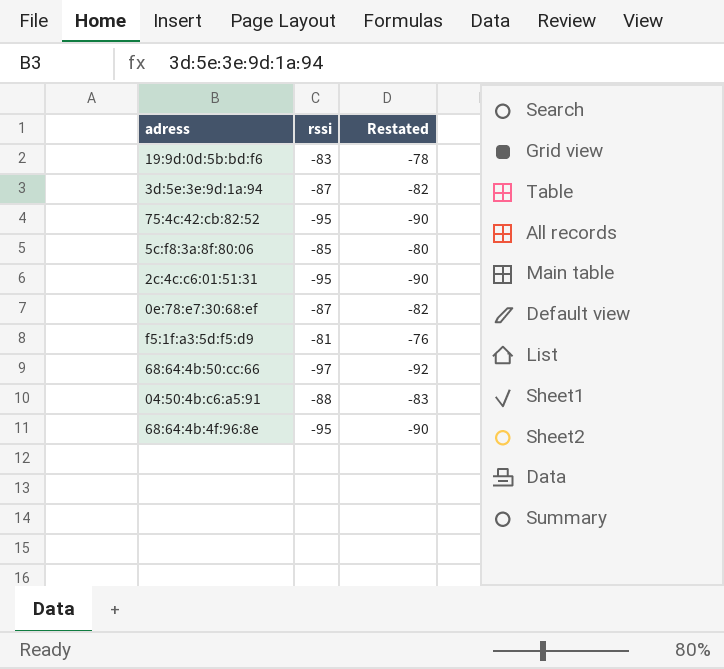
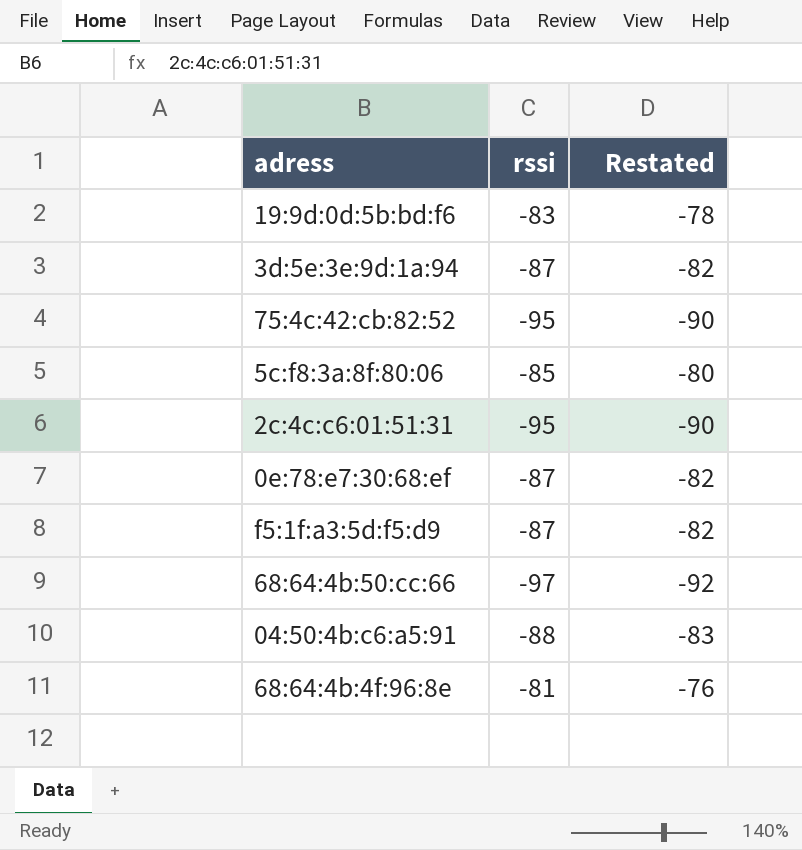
f5:1f:a3:5d:f5:d9 | rssi: -81 -> -87
f5:1f:a3:5d:f5:d9 | Restated: -76 -> -82
68:64:4b:4f:96:8e | rssi: -95 -> -81
68:64:4b:4f:96:8e | Restated: -90 -> -76

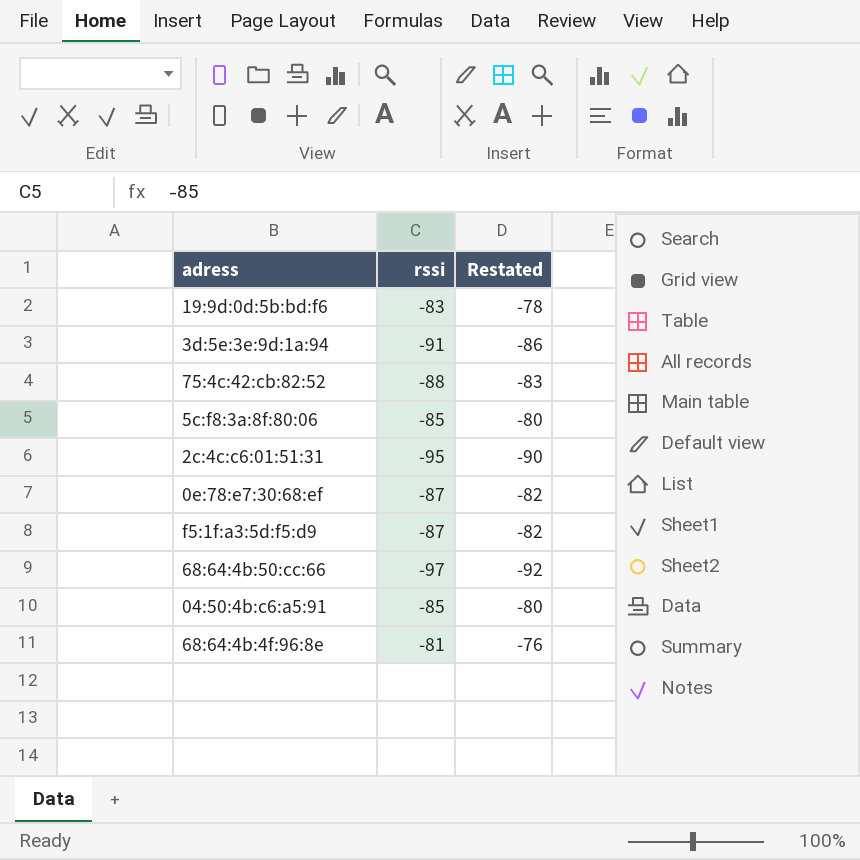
3d:5e:3e:9d:1a:94 | rssi: -87 -> -91
3d:5e:3e:9d:1a:94 | Restated: -82 -> -86
75:4c:42:cb:82:52 | rssi: -95 -> -88
75:4c:42:cb:82:52 | Restated: -90 -> -83
04:50:4b:c6:a5:91 | rssi: -88 -> -85
04:50:4b:c6:a5:91 | Restated: -83 -> -80

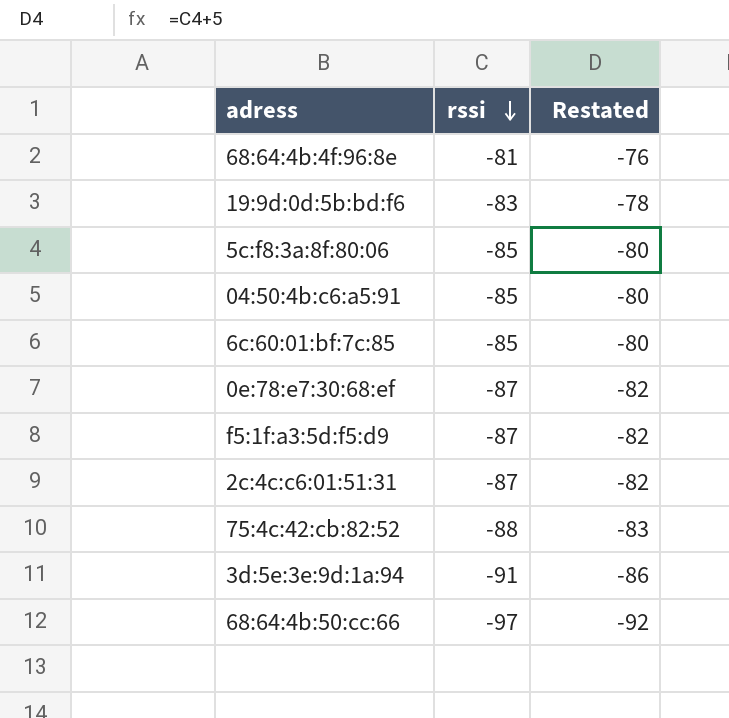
row order: none -> rssi descending
row 6c:60:01:bf:7c:85: none -> -85 | -80
2c:4c:c6:01:51:31 | rssi: -95 -> -87
2c:4c:c6:01:51:31 | Restated: -90 -> -82

